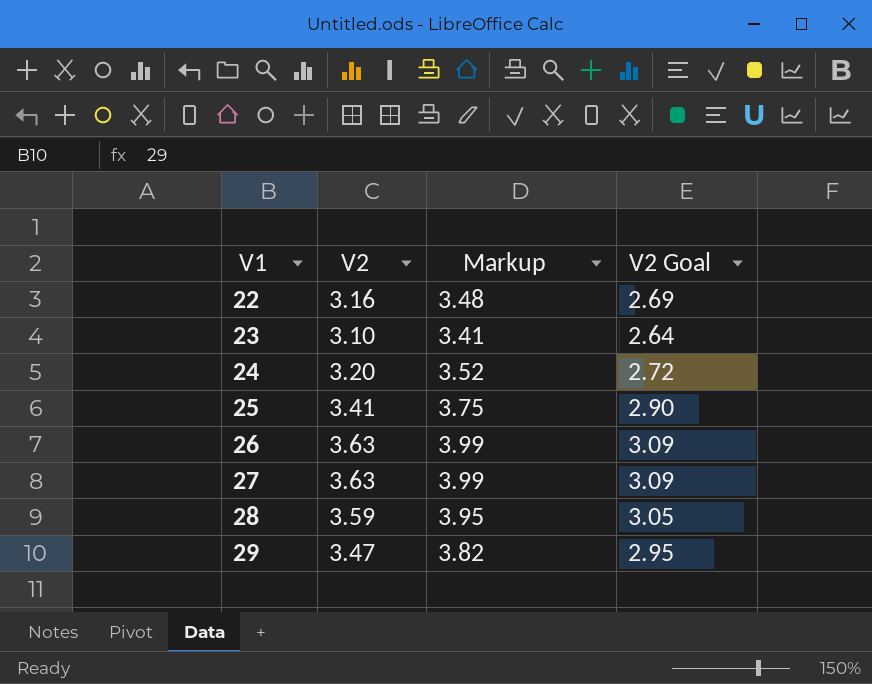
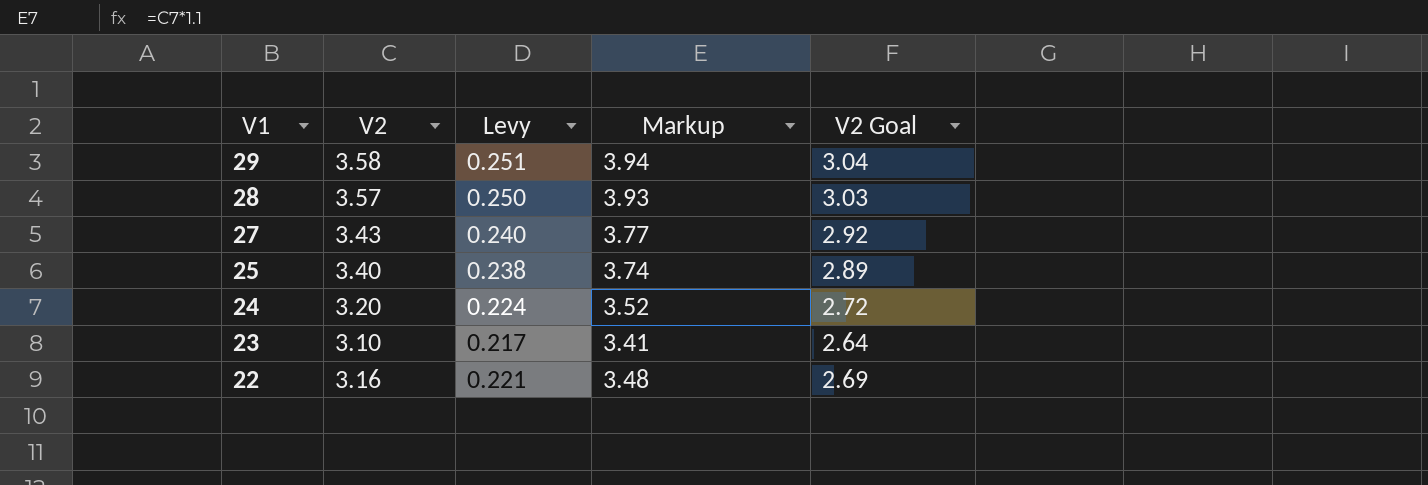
row order: V1 ascending -> V1 descending
column Levy | formula: none -> [V2] * 0.07
row 26: 3.63 | 3.99 | 3.09 -> none
29 | V2: 3.47 -> 3.58
29 | Markup: 3.82 -> 3.94
29 | V2 Goal: 2.95 -> 3.04
28 | V2: 3.59 -> 3.57
28 | Markup: 3.95 -> 3.93
28 | V2 Goal: 3.05 -> 3.03
27 | V2: 3.63 -> 3.43
27 | Markup: 3.99 -> 3.77
27 | V2 Goal: 3.09 -> 2.92
25 | V2: 3.41 -> 3.40
25 | Markup: 3.75 -> 3.74
25 | V2 Goal: 2.90 -> 2.89

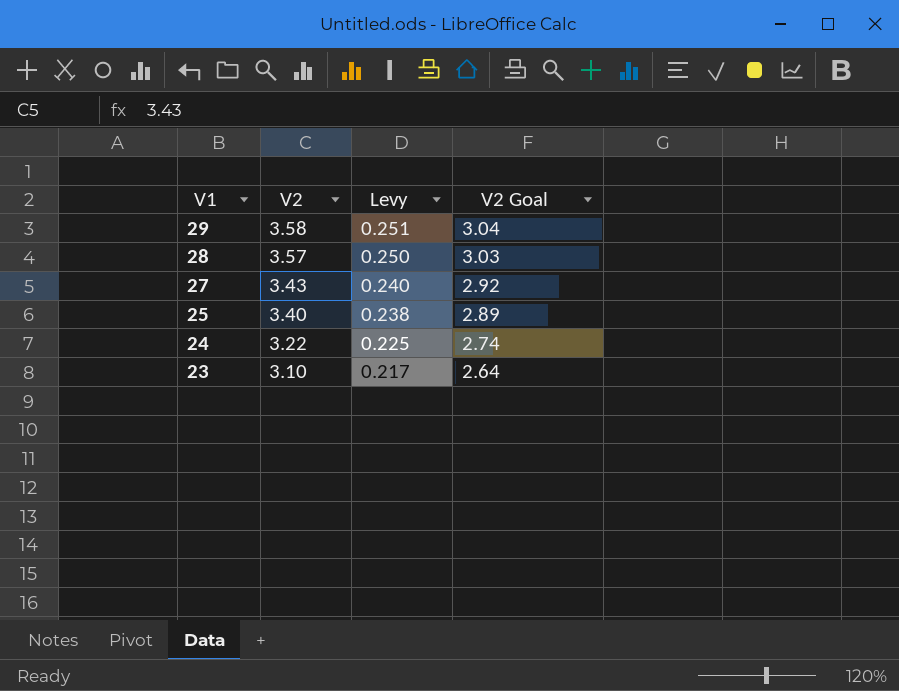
column Markup | formula: [V2] * 1.1 -> none
row 22: 3.16 | 0.221 | 3.48 | 2.69 -> none
24 | V2: 3.20 -> 3.22
24 | Levy: 0.224 -> 0.225
24 | V2 Goal: 2.72 -> 2.74

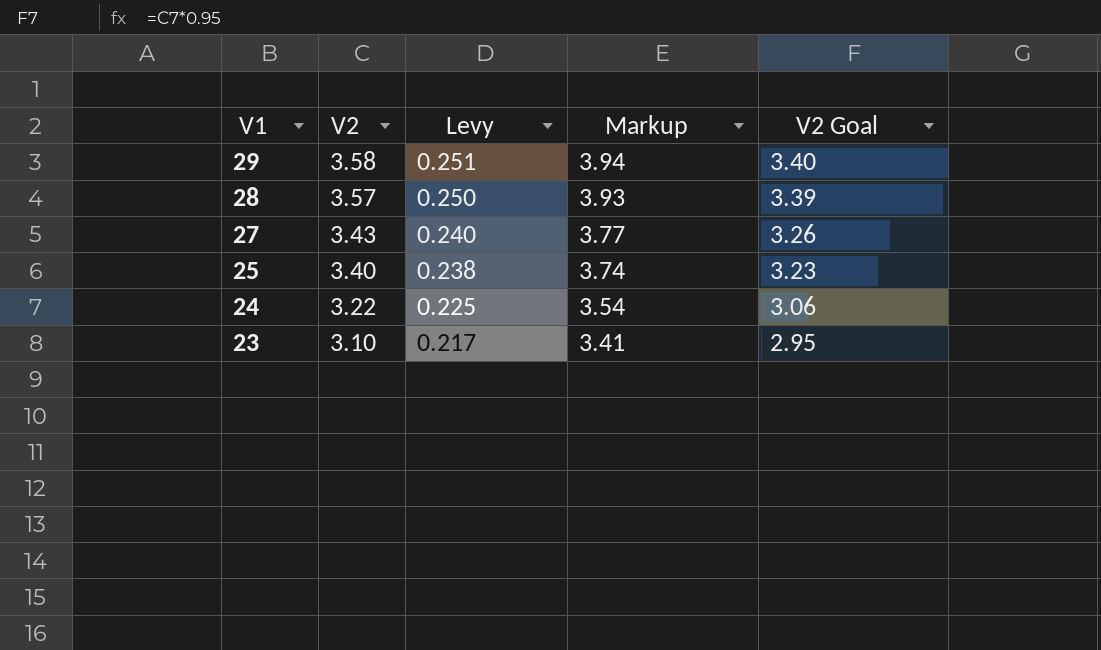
column Markup | formula: none -> [V2] * 1.1
column V2 Goal | formula: [V2] * 0.85 -> [V2] * 0.95

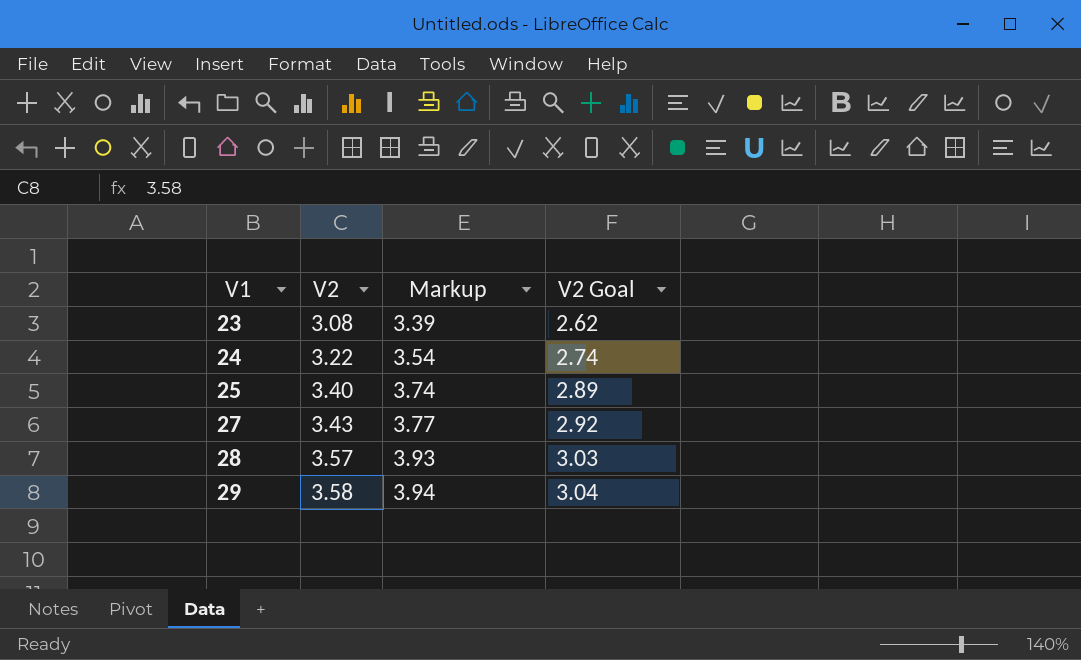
row order: V1 descending -> V1 ascending
column Levy | formula: [V2] * 0.07 -> none
column V2 Goal | formula: [V2] * 0.95 -> [V2] * 0.85
23 | V2: 3.10 -> 3.08
23 | Markup: 3.41 -> 3.39

